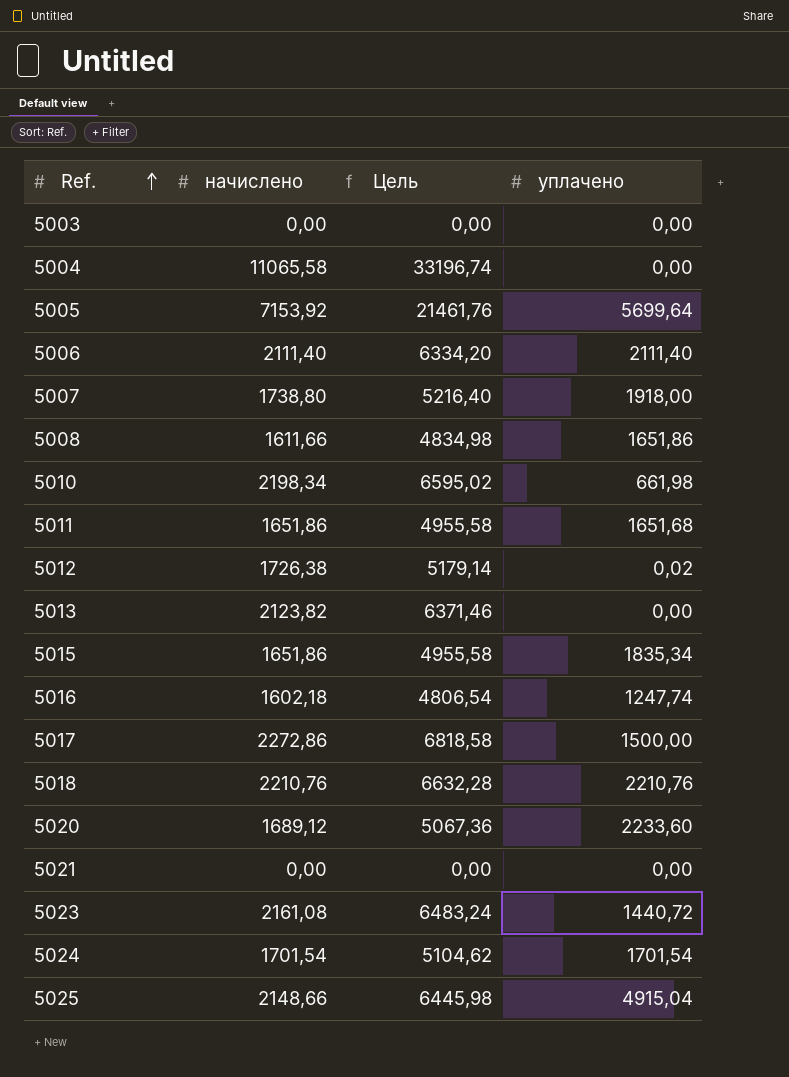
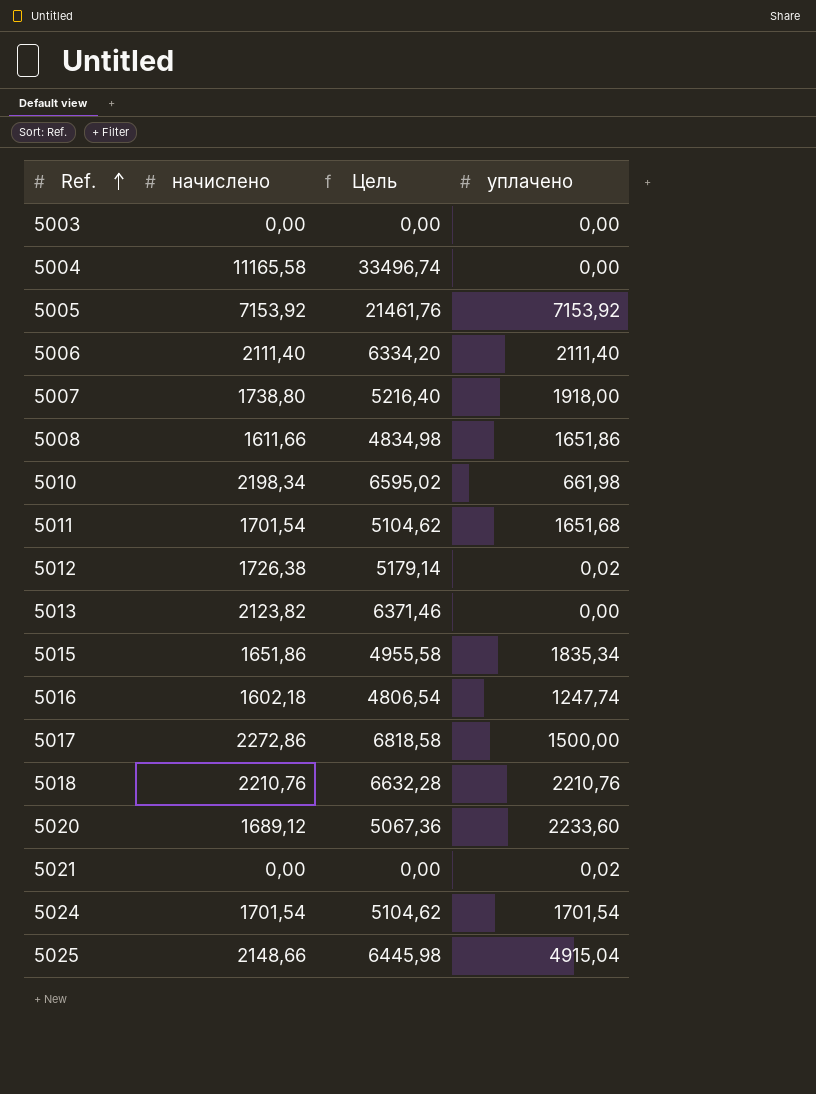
row 5023: 2161,08 | 6483,24 | 1440,72 -> none
5004 | начислено: 11065,58 -> 11165,58
5004 | Цель: 33196,74 -> 33496,74
5005 | уплачено: 5699,64 -> 7153,92
5011 | начислено: 1651,86 -> 1701,54
5011 | Цель: 4955,58 -> 5104,62
5021 | уплачено: 0,00 -> 0,02

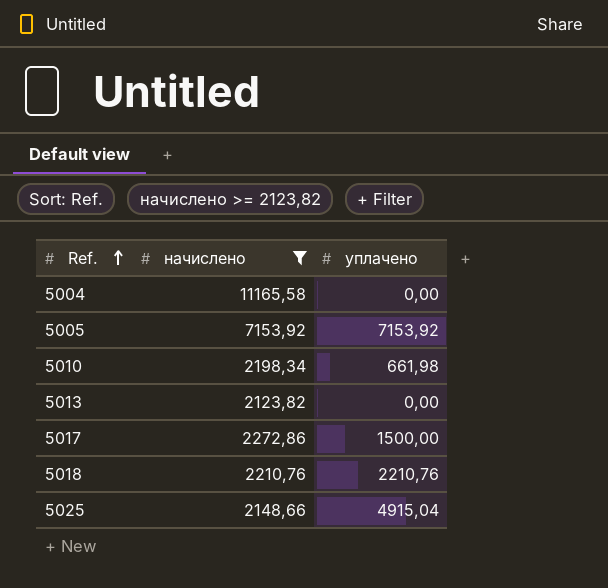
filter: none -> начислено >= 2123,82
column Цель | formula: [начислено] * 3 -> none

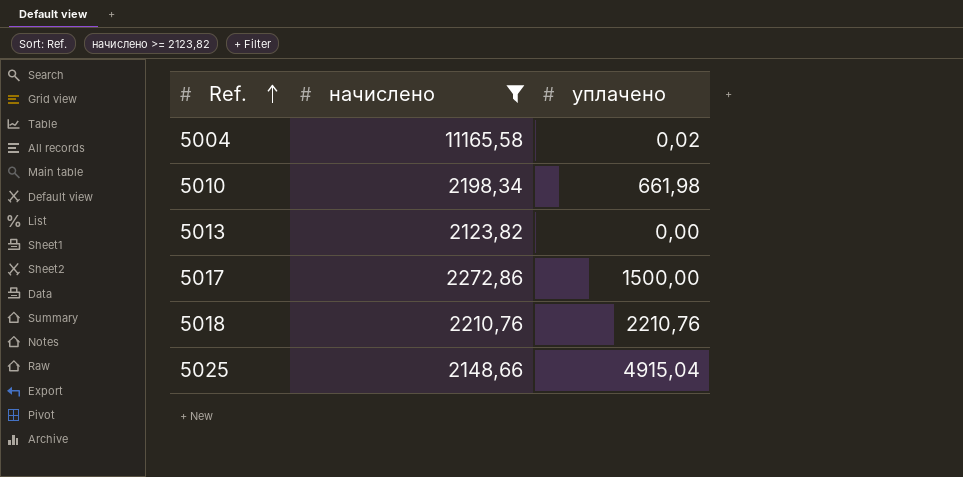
row 5005: 7153,92 | 7153,92 -> none
5004 | уплачено: 0,00 -> 0,02

